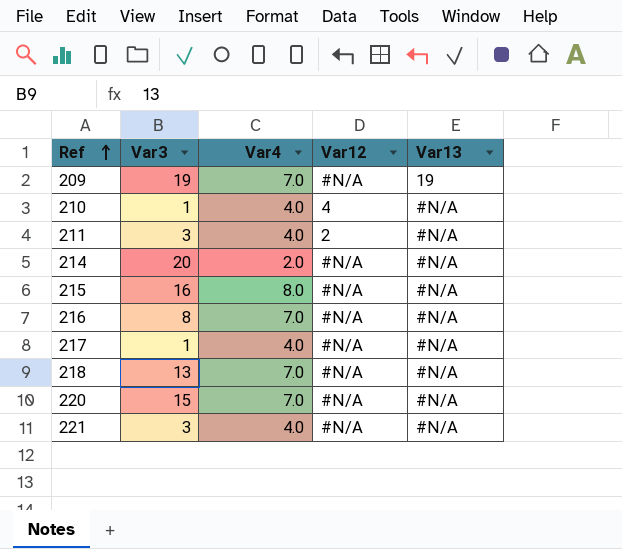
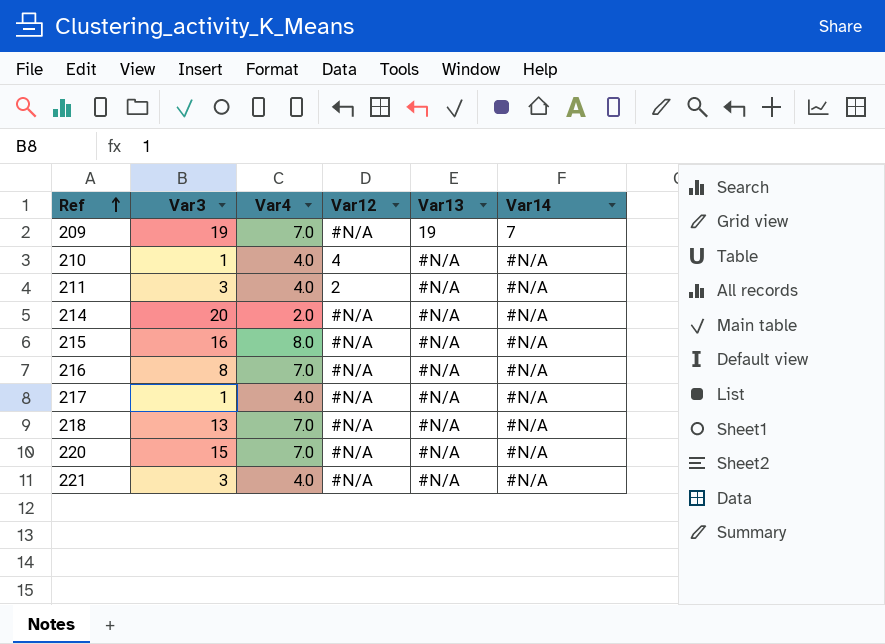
column Var14 | position: none -> 6

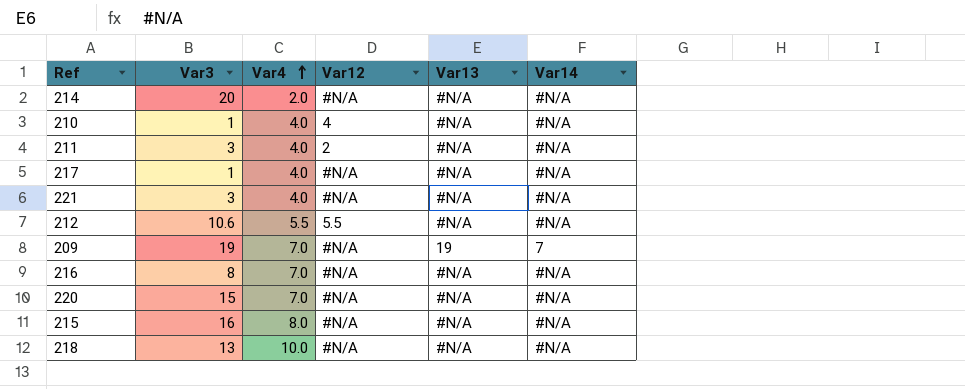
row order: Ref ascending -> Var4 ascending
row 212: none -> 10.6 | 5.5 | 5.5 | #N/A | #N/A
218 | Var4: 7.0 -> 10.0

